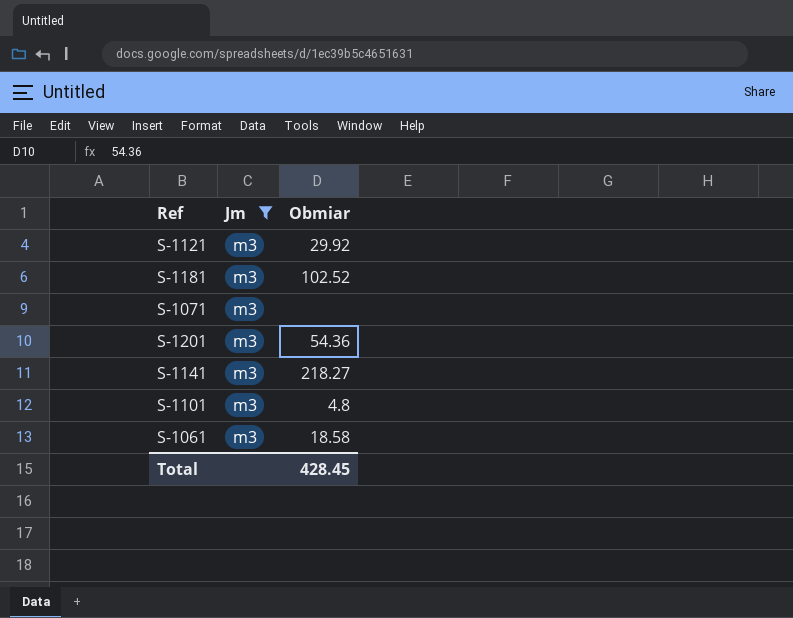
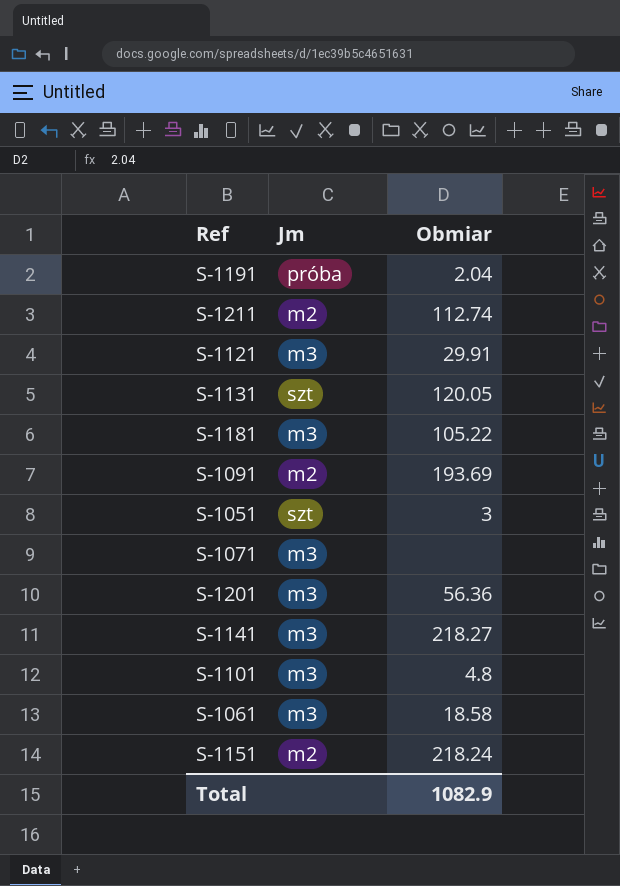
filter: Jm = m3 -> none
S-1121 | Obmiar: 29.92 -> 29.91
S-1181 | Obmiar: 102.52 -> 105.22
S-1201 | Obmiar: 54.36 -> 56.36
Total | Obmiar: 428.45 -> 1082.9

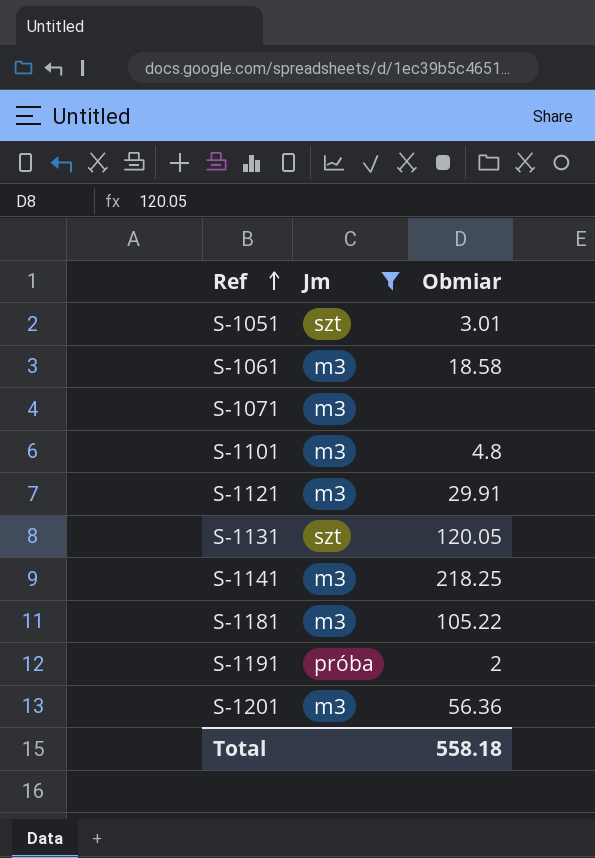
filter: none -> Jm != m2
row order: none -> Ref ascending
S-1051 | Obmiar: 3 -> 3.01
S-1141 | Obmiar: 218.27 -> 218.25
S-1191 | Obmiar: 2.04 -> 2
Total | Obmiar: 1082.9 -> 558.18

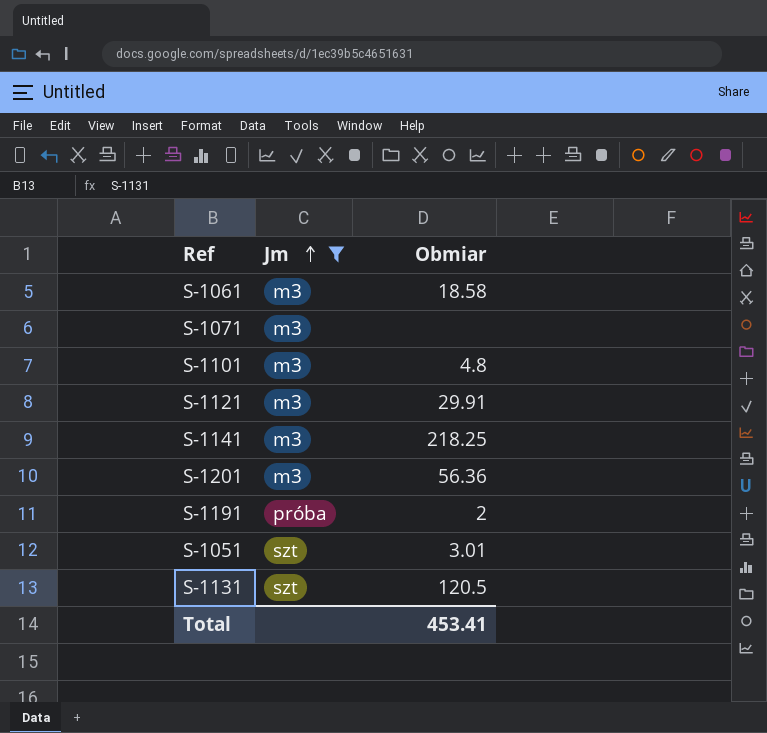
row order: Ref ascending -> Jm ascending
row S-1181: m3 | 105.22 -> none
S-1131 | Obmiar: 120.05 -> 120.5
Total | Obmiar: 558.18 -> 453.41

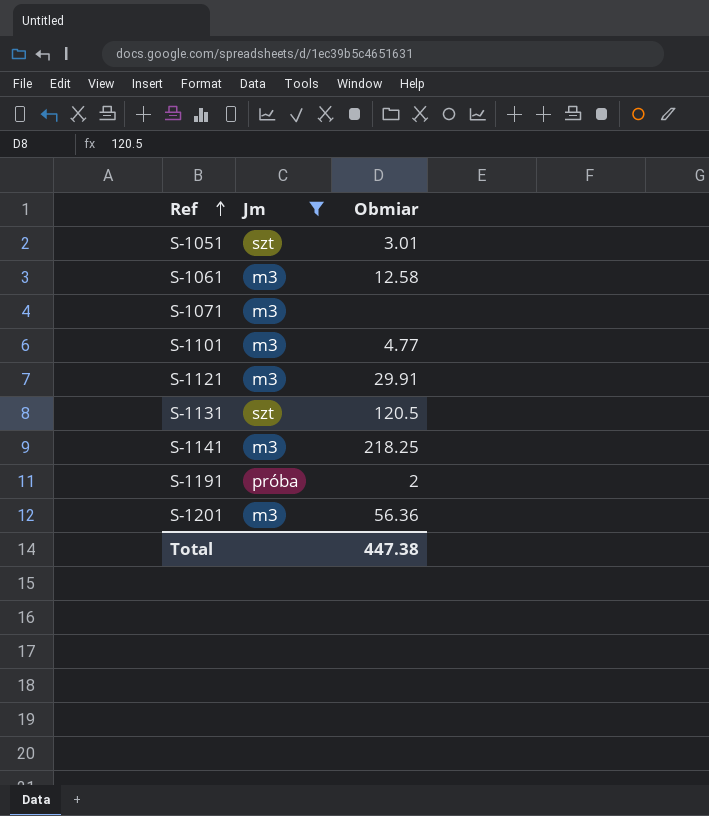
row order: Jm ascending -> Ref ascending
S-1061 | Obmiar: 18.58 -> 12.58
S-1101 | Obmiar: 4.8 -> 4.77
Total | Obmiar: 453.41 -> 447.38

